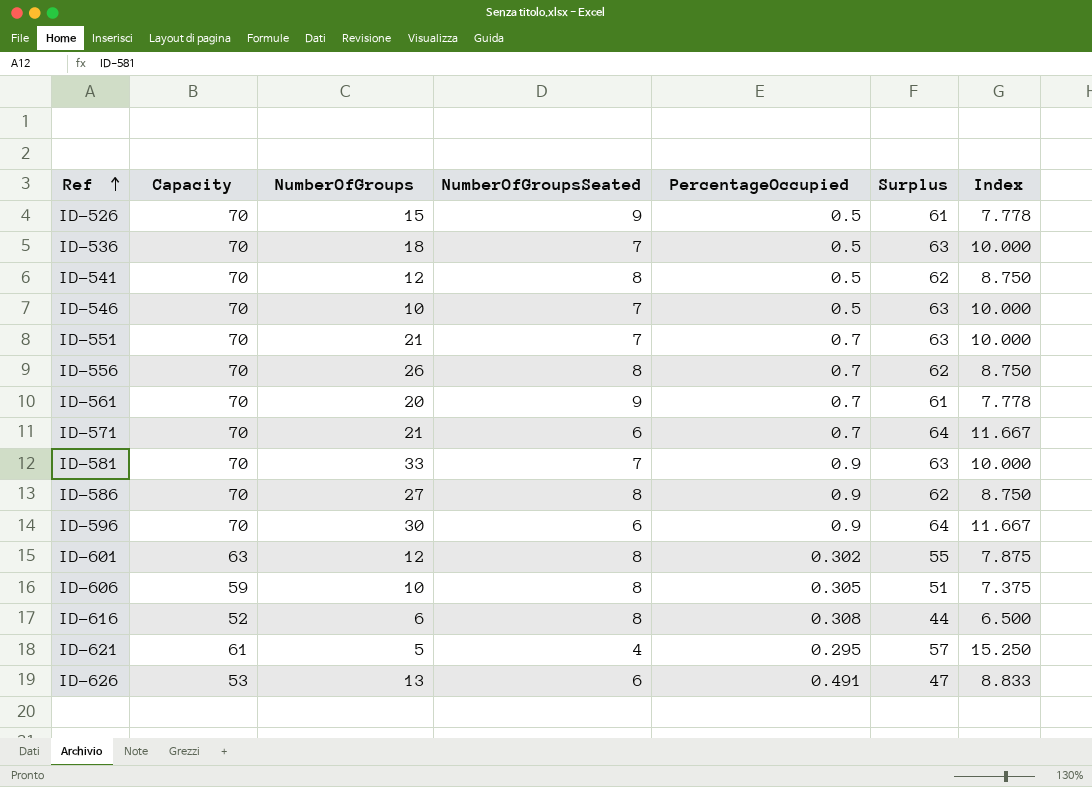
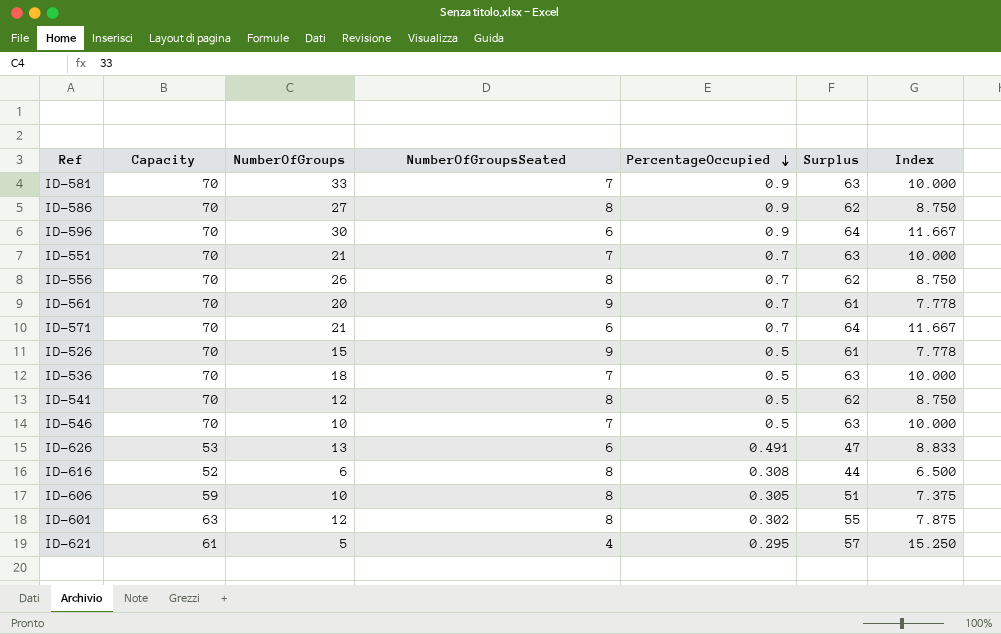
row order: Ref ascending -> PercentageOccupied descending

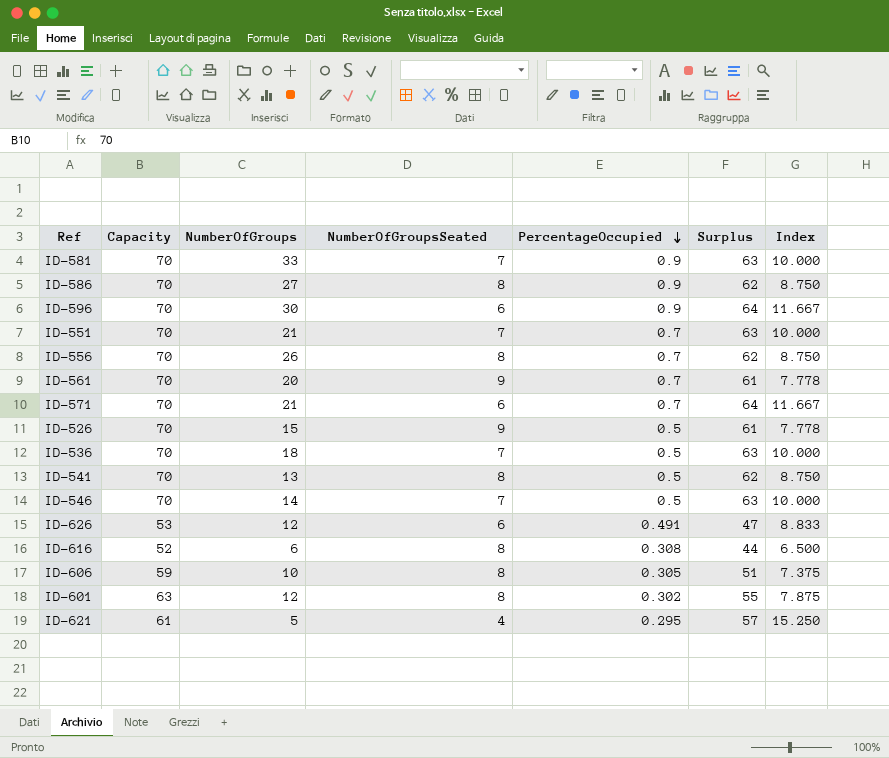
ID-541 | NumberOfGroups: 12 -> 13
ID-546 | NumberOfGroups: 10 -> 14
ID-626 | NumberOfGroups: 13 -> 12

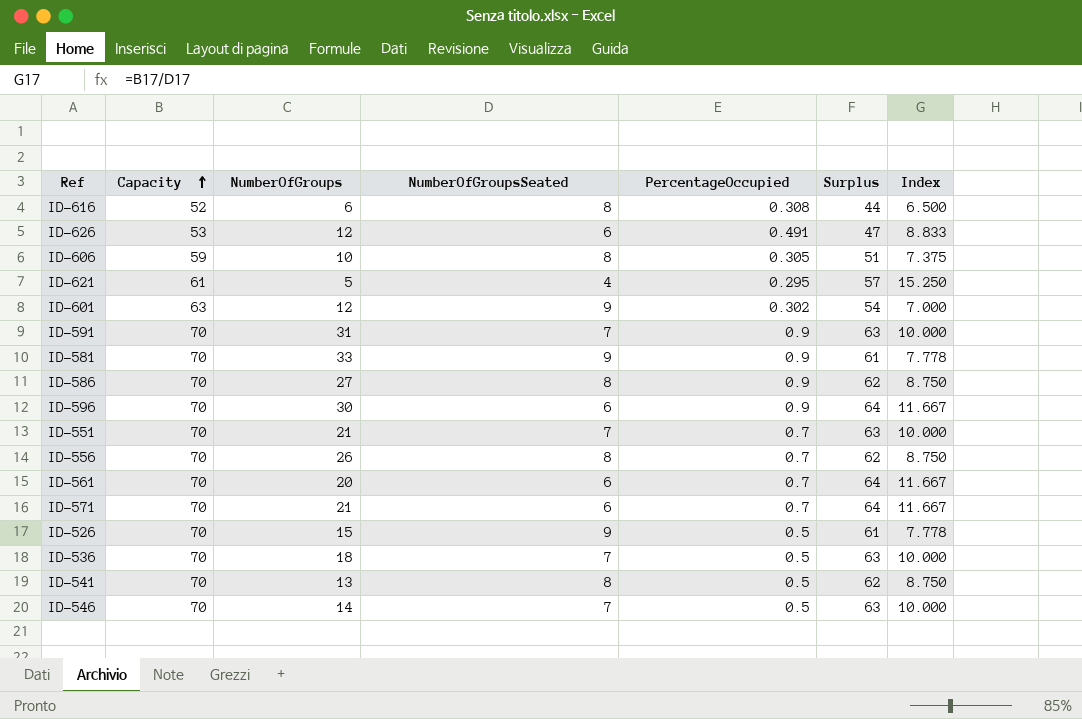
row order: PercentageOccupied descending -> Capacity ascending
ID-601 | NumberOfGroupsSeated: 8 -> 9
ID-601 | Surplus: 55 -> 54
ID-601 | Index: 7.875 -> 7.000
row ID-591: none -> 70 | 31 | 7 | 0.9 | 63 | 10.000
ID-581 | NumberOfGroupsSeated: 7 -> 9
ID-581 | Surplus: 63 -> 61
ID-581 | Index: 10.000 -> 7.778
ID-561 | NumberOfGroupsSeated: 9 -> 6
ID-561 | Surplus: 61 -> 64
ID-561 | Index: 7.778 -> 11.667

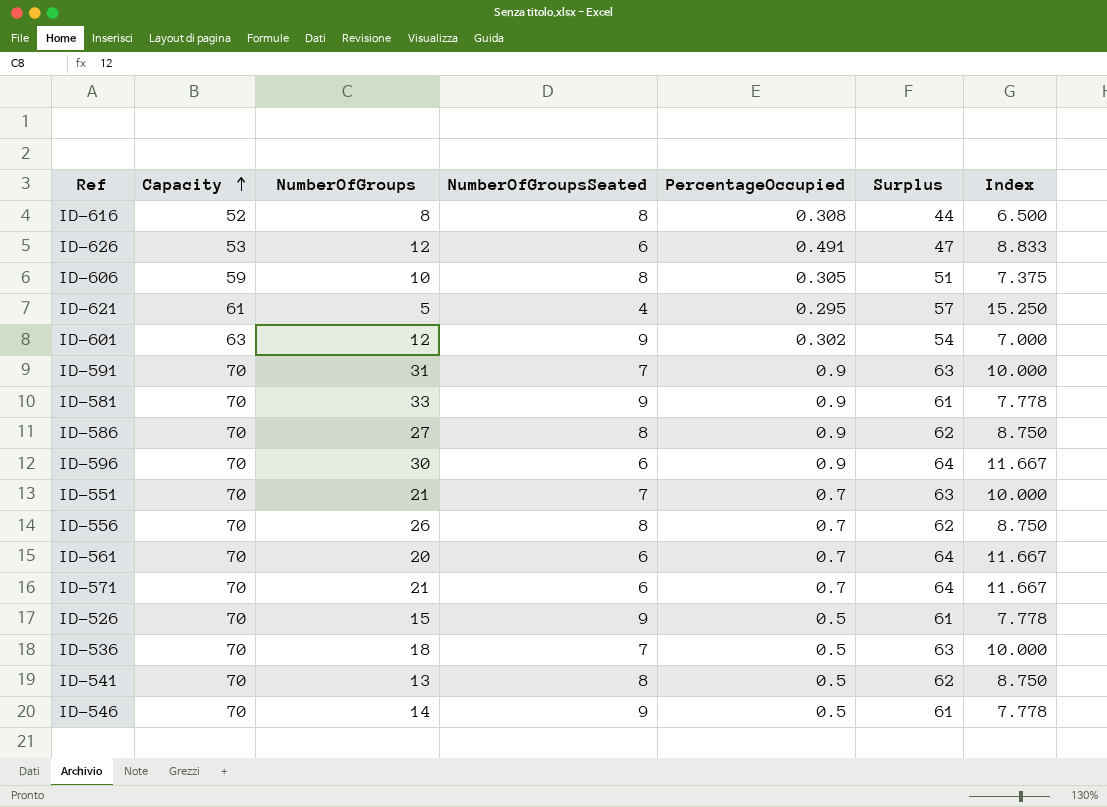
ID-616 | NumberOfGroups: 6 -> 8
ID-546 | NumberOfGroupsSeated: 7 -> 9
ID-546 | Surplus: 63 -> 61
ID-546 | Index: 10.000 -> 7.778

